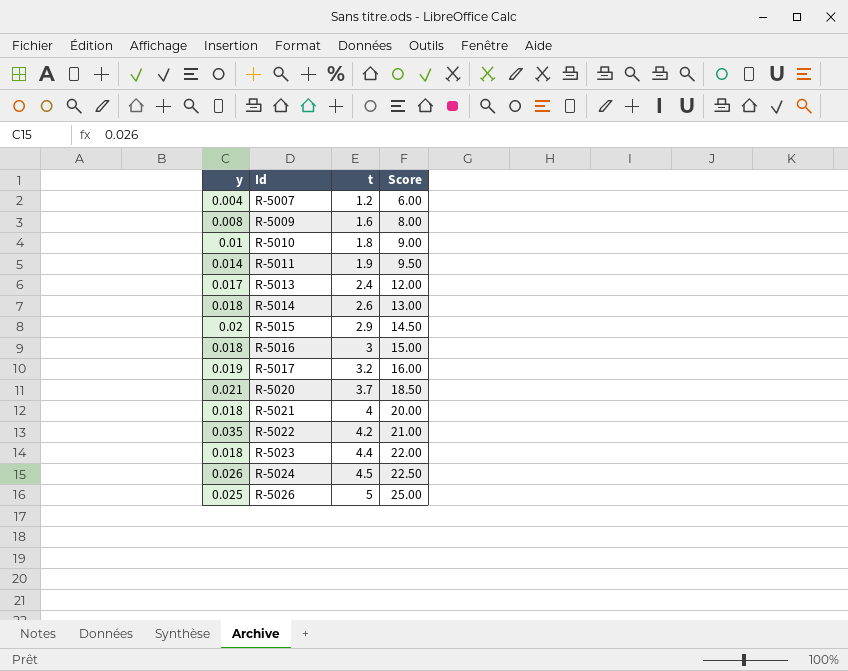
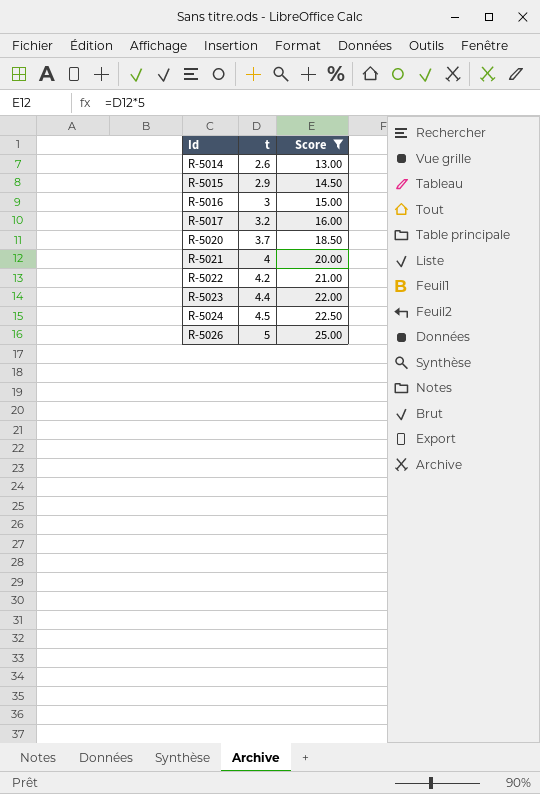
filter: none -> Score >= 13.00
column y | position: 1 -> none

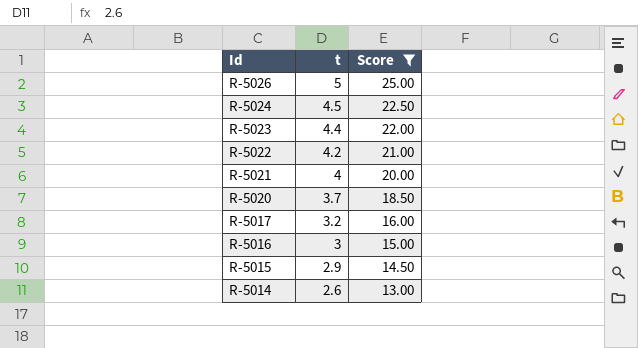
row order: Id ascending -> Id descending

